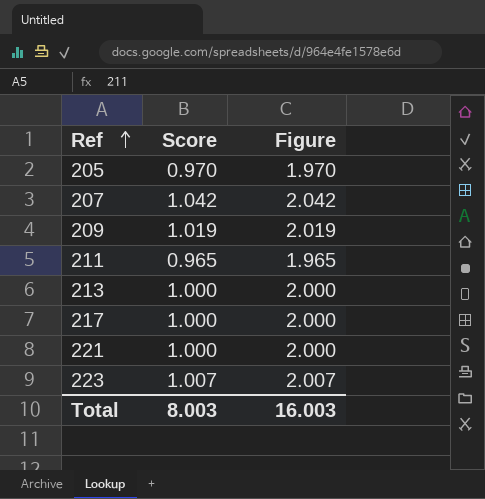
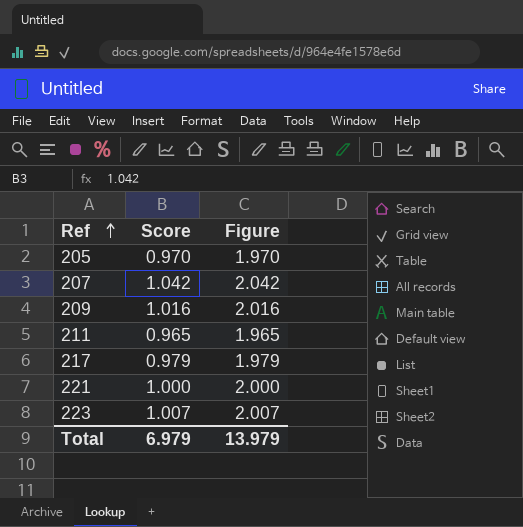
row 213: 1.000 | 2.000 -> none
209 | Score: 1.019 -> 1.016
209 | Figure: 2.019 -> 2.016
217 | Score: 1.000 -> 0.979
217 | Figure: 2.000 -> 1.979
Total | Score: 8.003 -> 6.979
Total | Figure: 16.003 -> 13.979

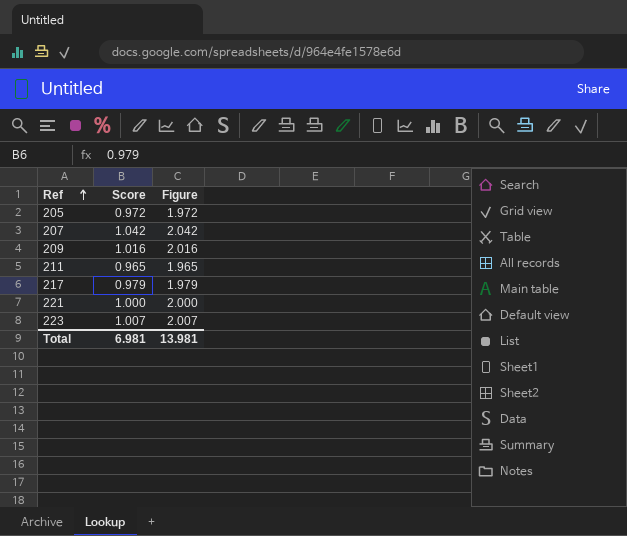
205 | Score: 0.970 -> 0.972
205 | Figure: 1.970 -> 1.972
Total | Score: 6.979 -> 6.981
Total | Figure: 13.979 -> 13.981

